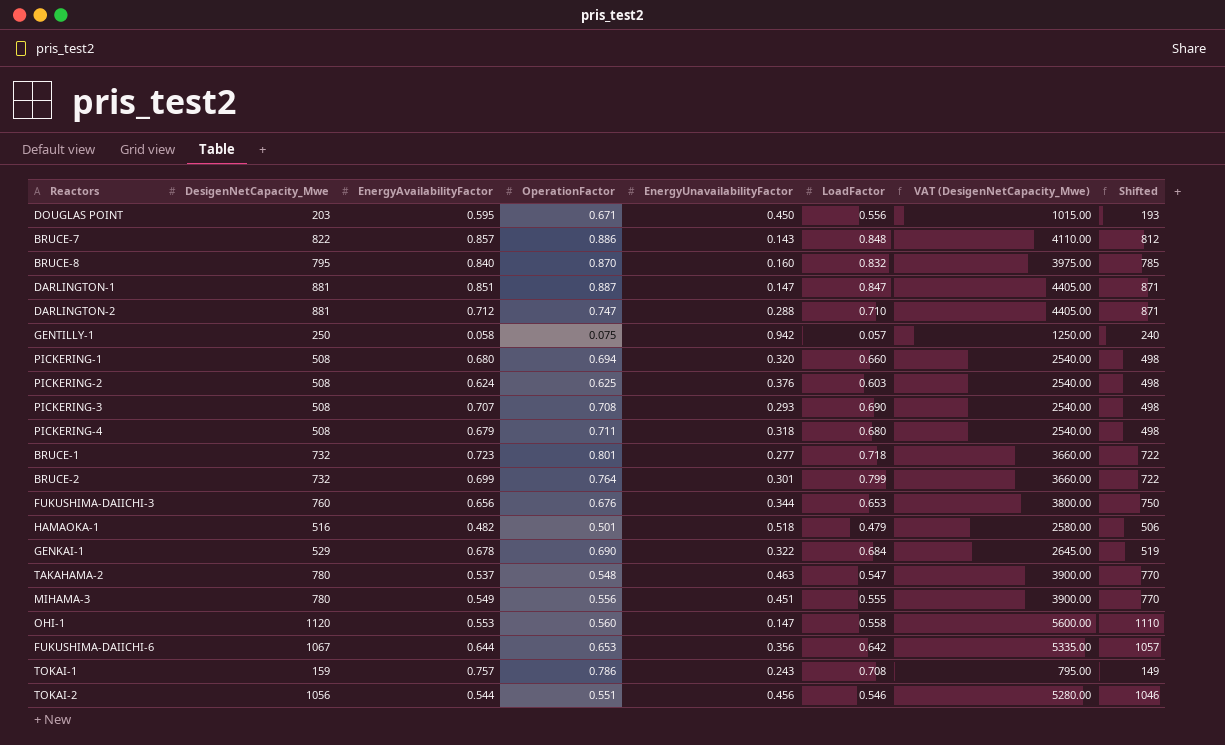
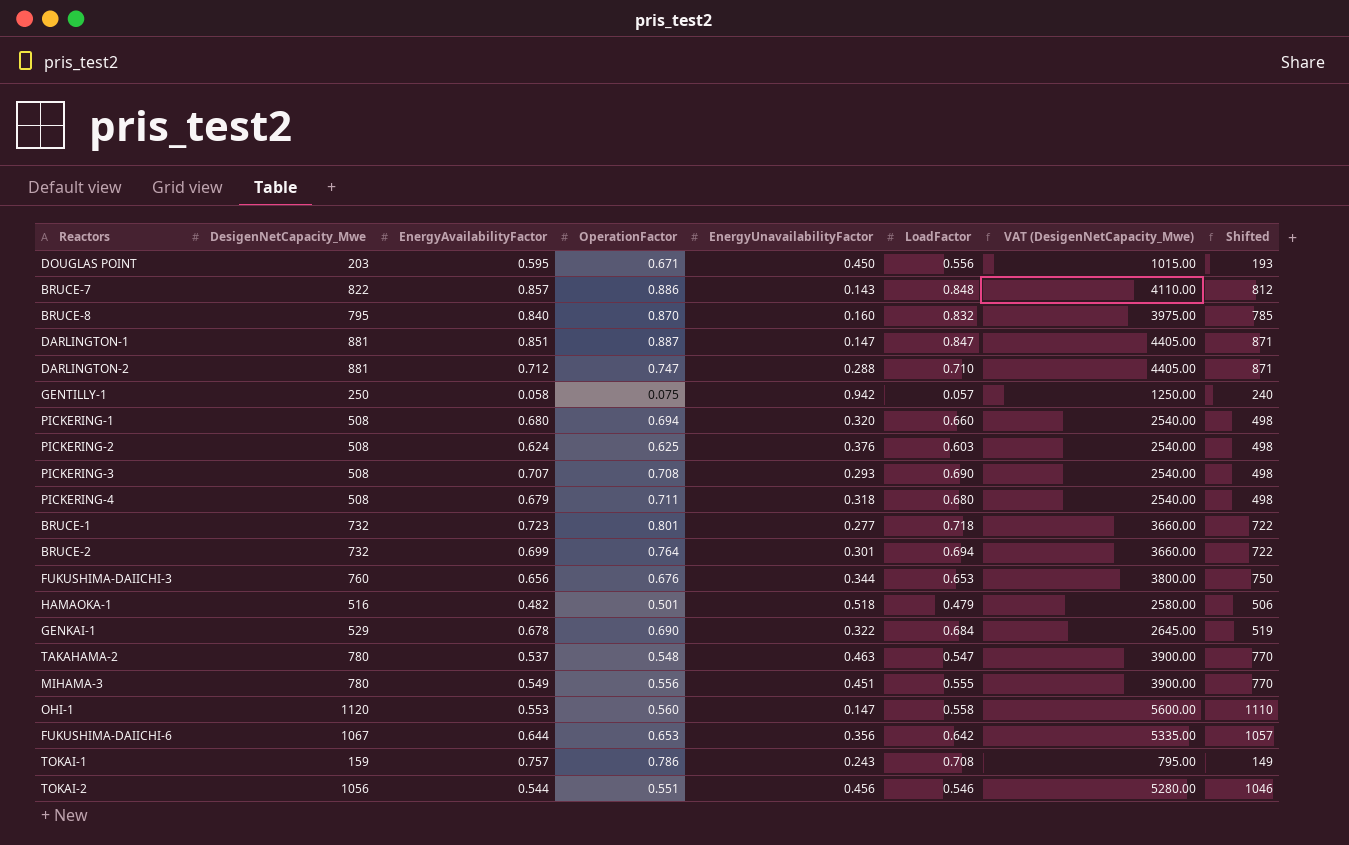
BRUCE-2 | LoadFactor: 0.799 -> 0.694

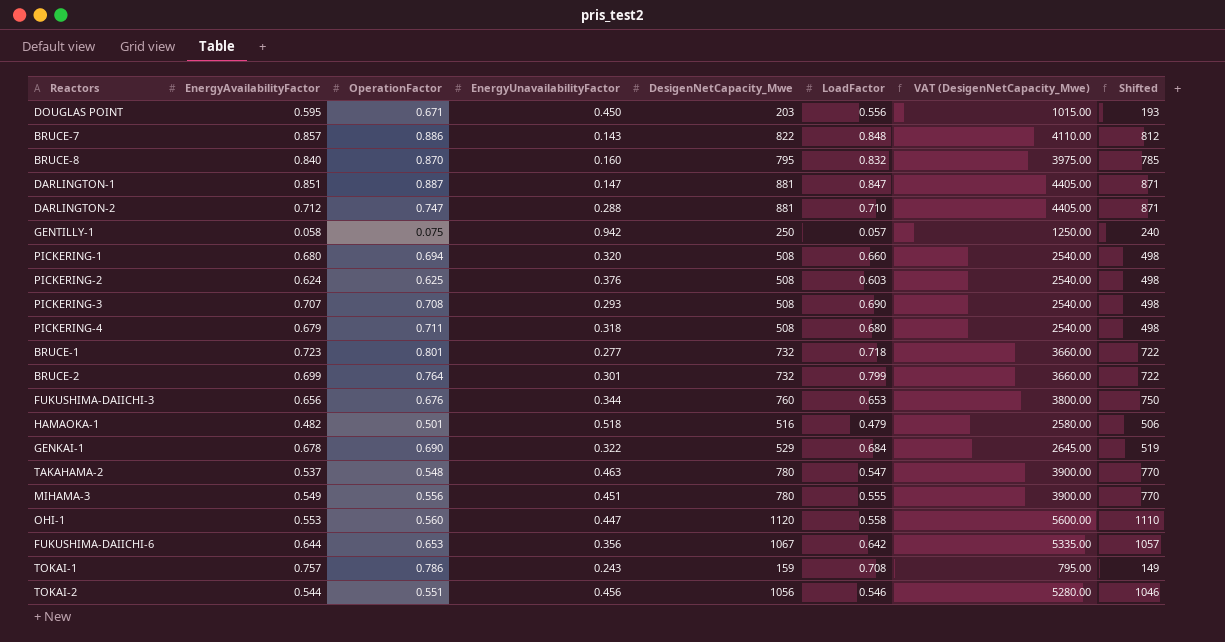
column DesigenNetCapacity_Mwe | position: 2 -> 5
BRUCE-2 | LoadFactor: 0.694 -> 0.799
OHI-1 | EnergyUnavailabilityFactor: 0.147 -> 0.447

